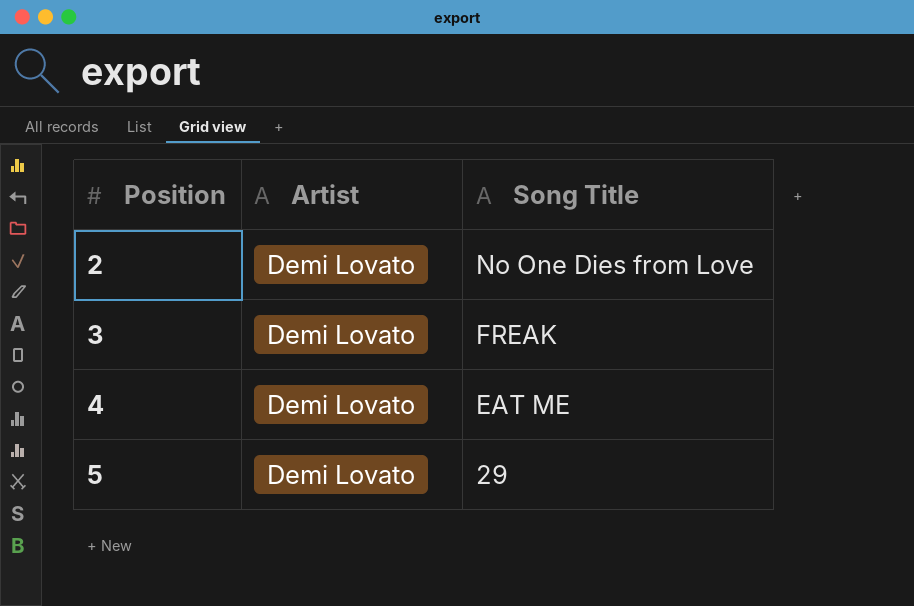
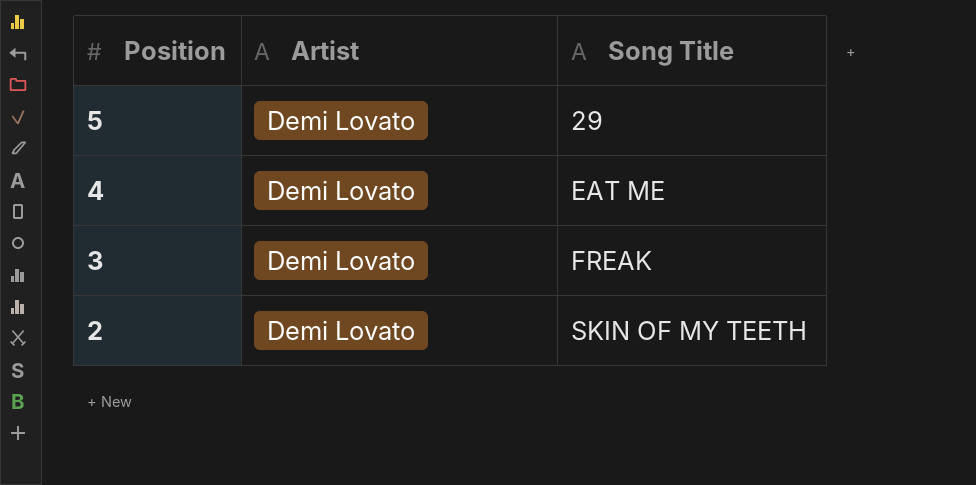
row order: Position ascending -> Position descending
2 | Song Title: No One Dies from Love -> SKIN OF MY TEETH

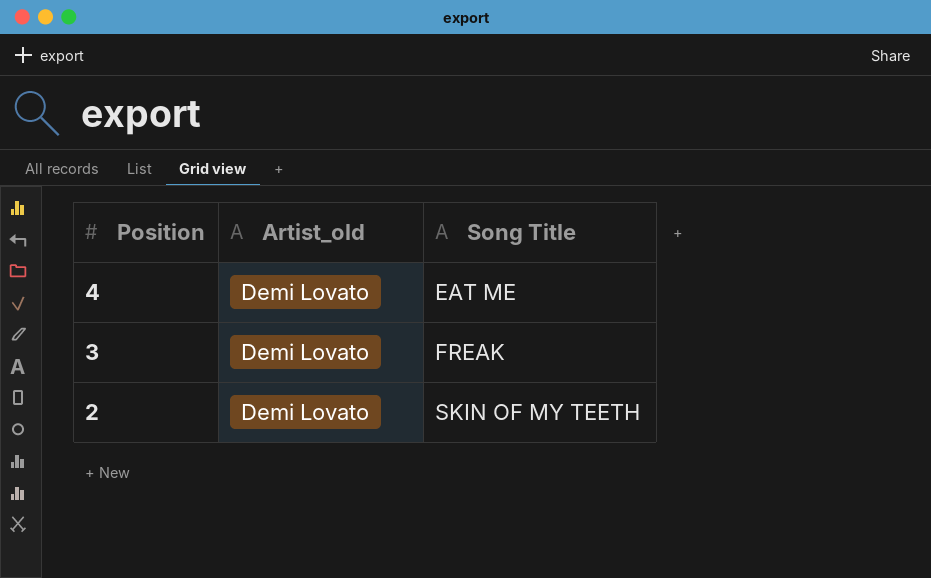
column name: Artist -> Artist_old
row 5: Demi Lovato | 29 -> none

